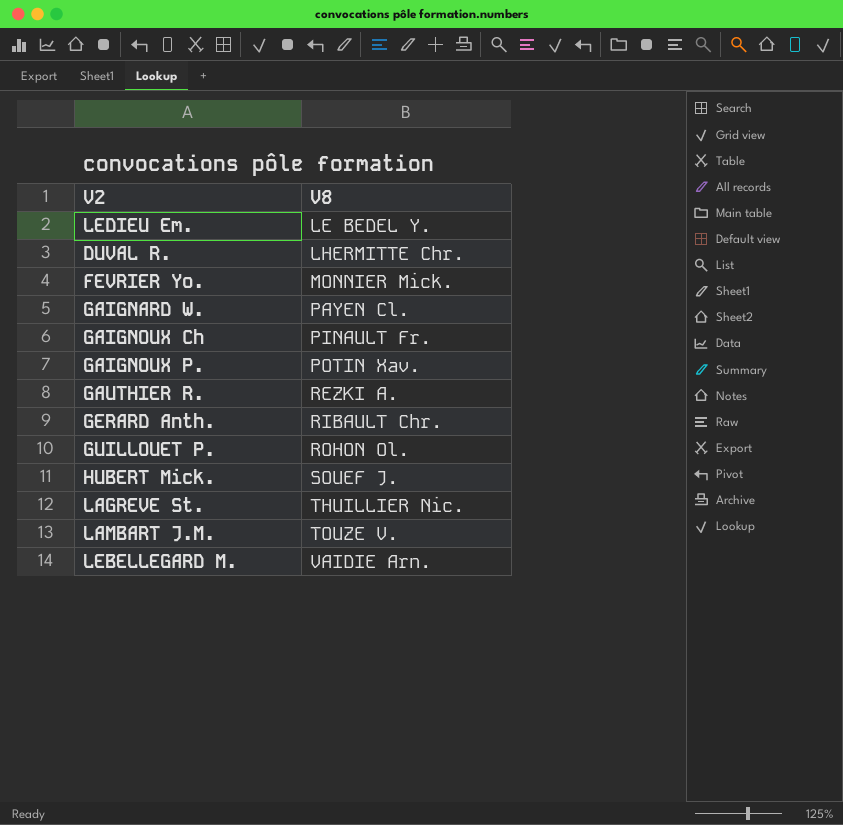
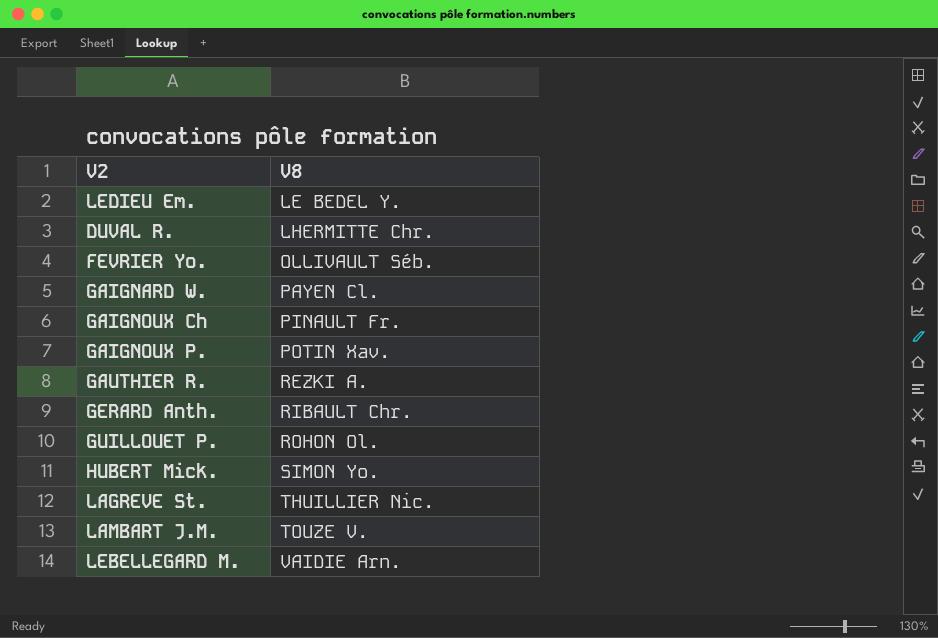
FEVRIER Yo. | V8: MONNIER Mick. -> OLLIVAULT Séb.
HUBERT Mick. | V8: SOUEF J. -> SIMON Yo.

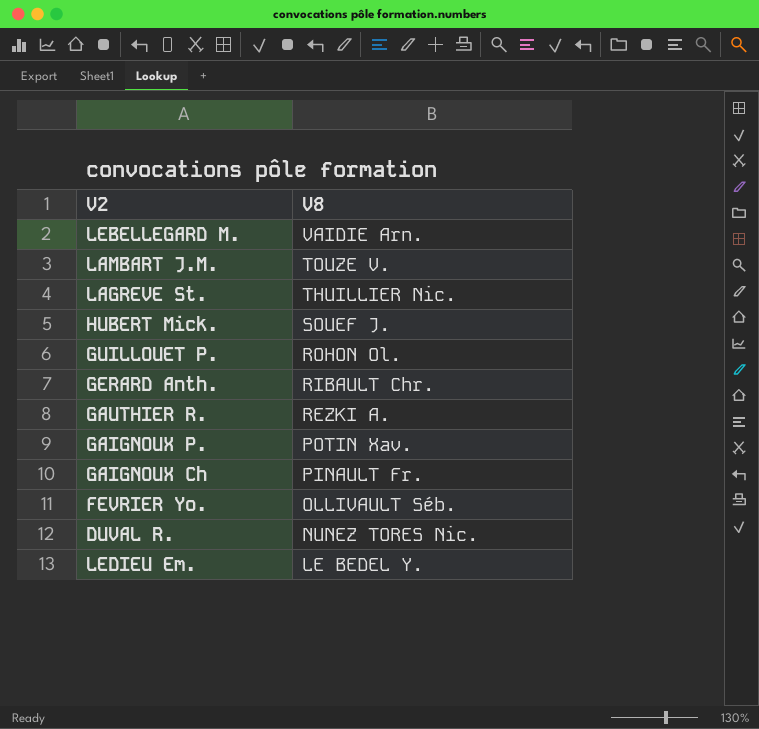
row order: V8 ascending -> V8 descending
row GAIGNARD W.: PAYEN Cl. -> none
HUBERT Mick. | V8: SIMON Yo. -> SOUEF J.
DUVAL R. | V8: LHERMITTE Chr. -> NUNEZ TORES Nic.

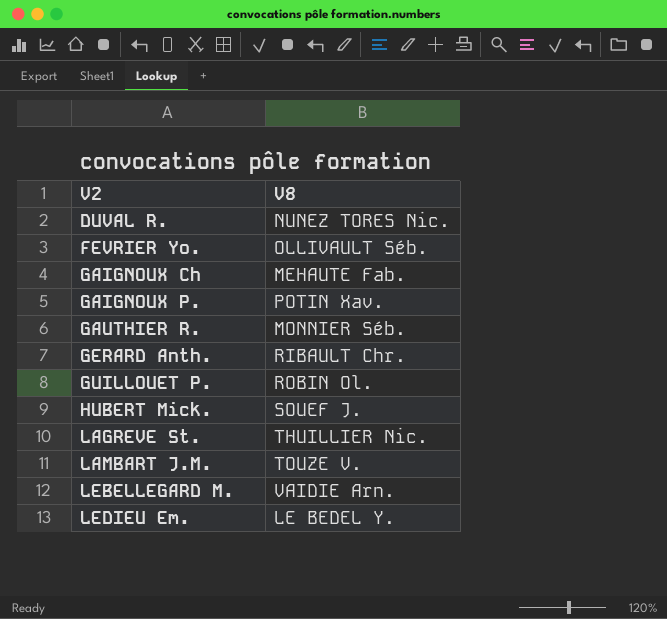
row order: V8 descending -> V2 ascending
GAIGNOUX Ch | V8: PINAULT Fr. -> MEHAUTE Fab.
GAUTHIER R. | V8: REZKI A. -> MONNIER Séb.
GUILLOUET P. | V8: ROHON Ol. -> ROBIN Ol.

